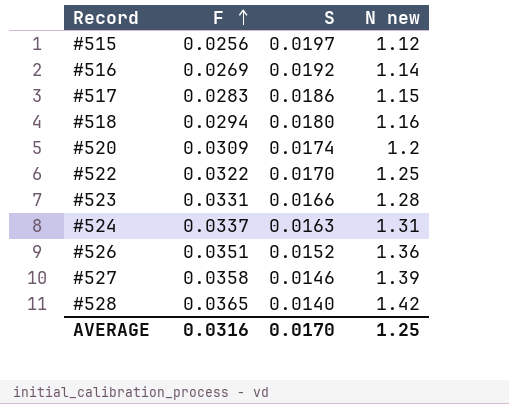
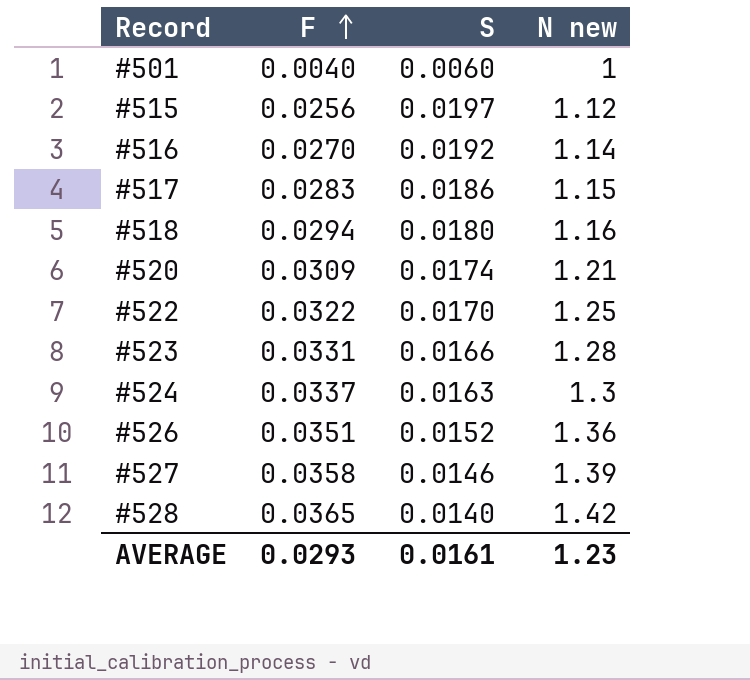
row #501: none -> 0.0040 | 0.0060 | 1
#516 | F: 0.0269 -> 0.0270
#520 | N new: 1.2 -> 1.21
#524 | N new: 1.31 -> 1.3
AVERAGE | F: 0.0316 -> 0.0293
AVERAGE | S: 0.0170 -> 0.0161
AVERAGE | N new: 1.25 -> 1.23

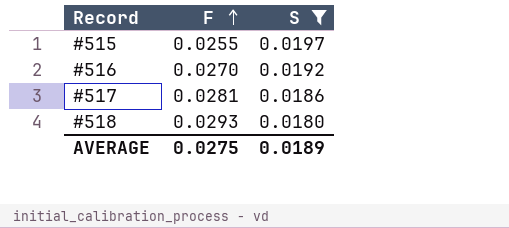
filter: none -> S >= 0.0180
column N new | position: 4 -> none
#515 | F: 0.0256 -> 0.0255
#517 | F: 0.0283 -> 0.0281
#518 | F: 0.0294 -> 0.0293
AVERAGE | F: 0.0293 -> 0.0275
AVERAGE | S: 0.0161 -> 0.0189

